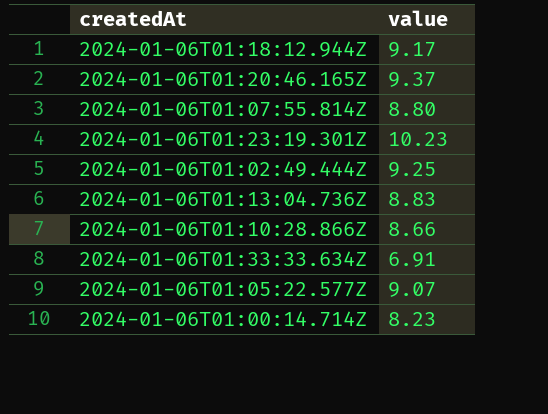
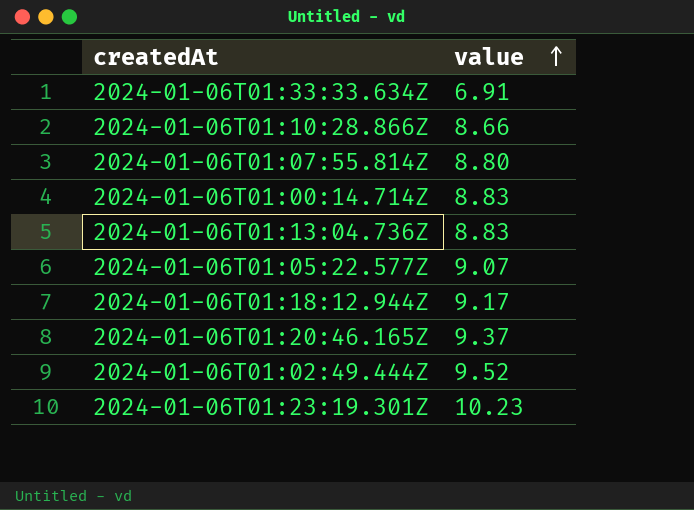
row order: none -> value ascending
2024-01-06T01:00:14.714Z | value: 8.23 -> 8.83
2024-01-06T01:02:49.444Z | value: 9.25 -> 9.52

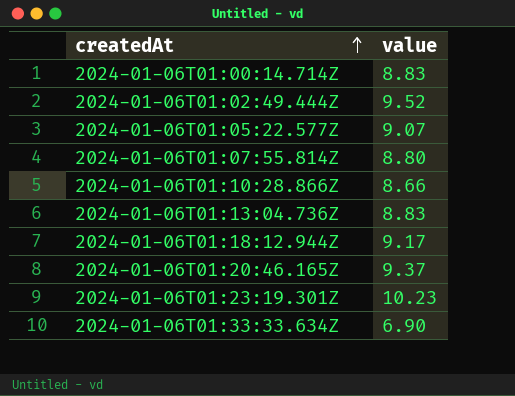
row order: value ascending -> createdAt ascending
2024-01-06T01:33:33.634Z | value: 6.91 -> 6.90

